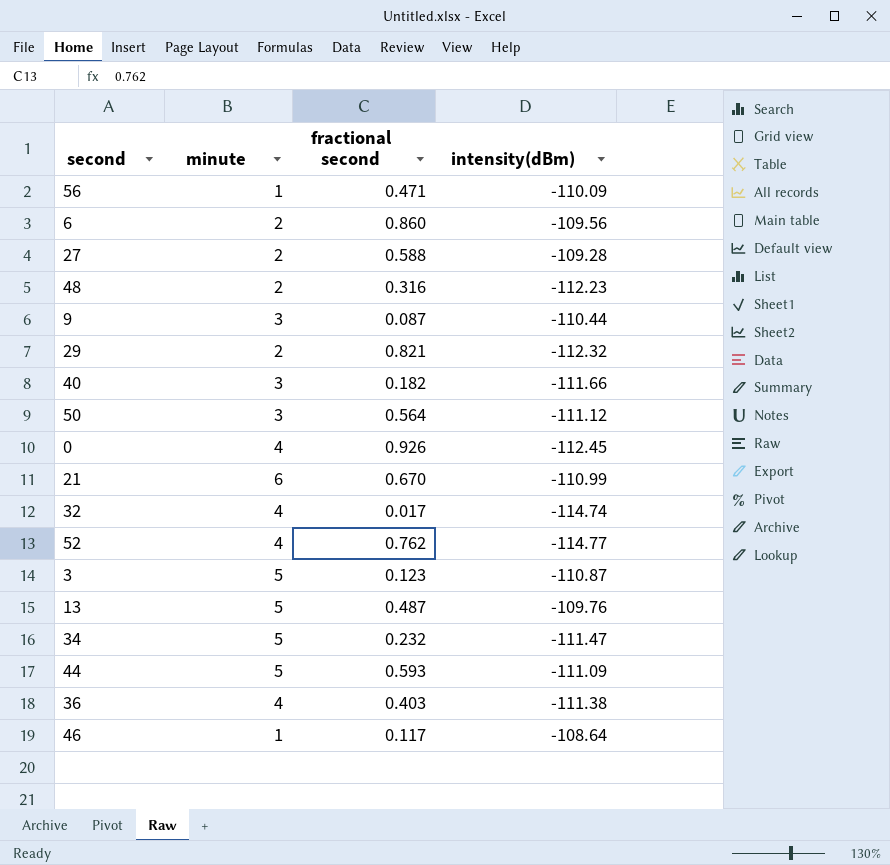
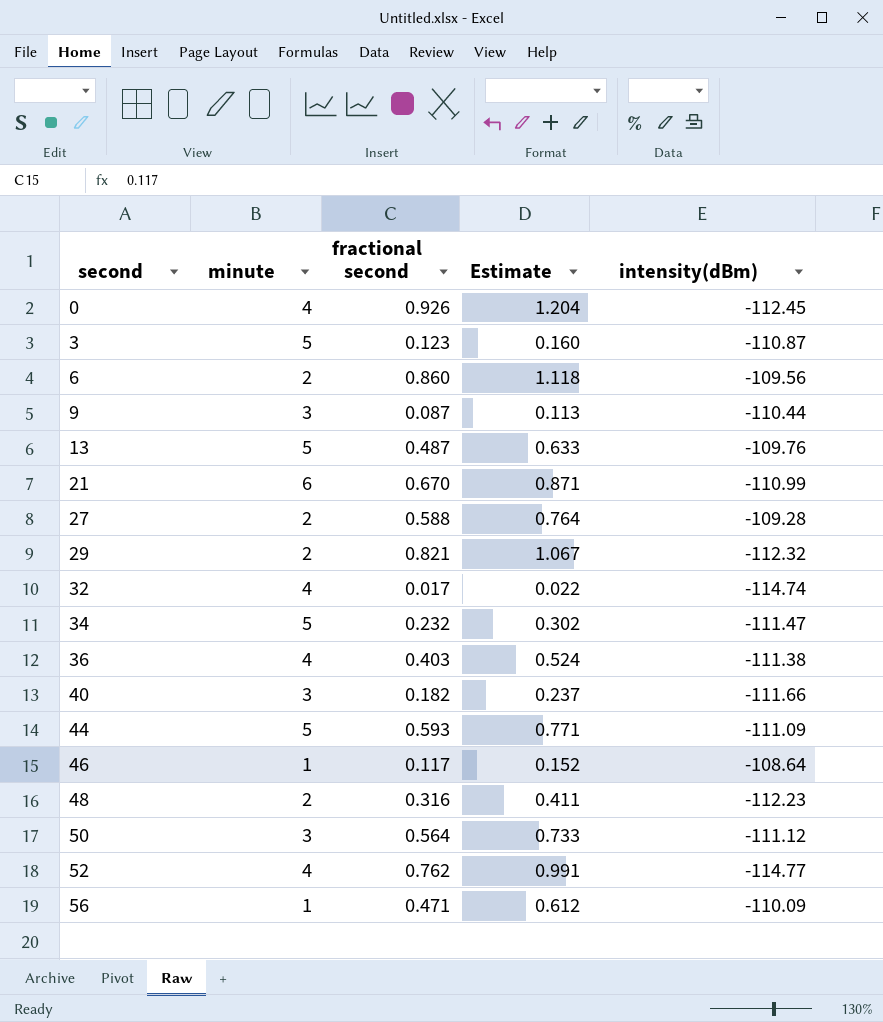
row order: none -> second ascending
column Estimate | formula: none -> [fractional second] * 1.3

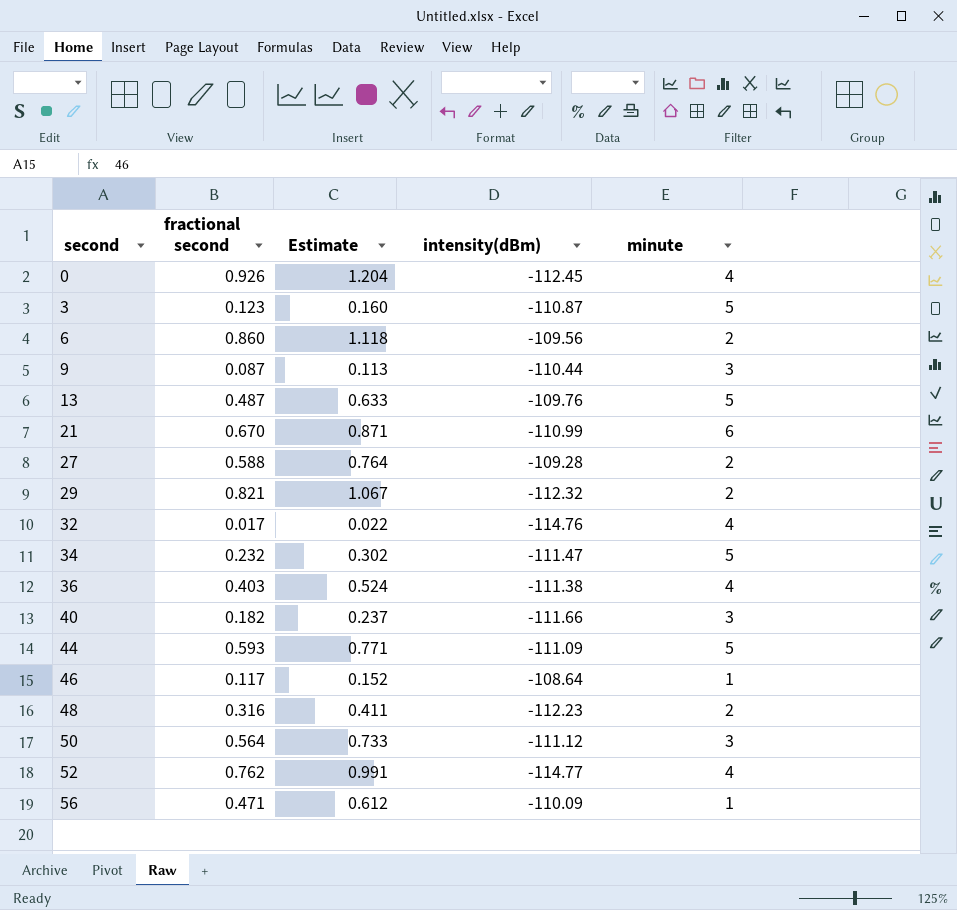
column minute | position: 2 -> 5
32 | intensity(dBm): -114.74 -> -114.76

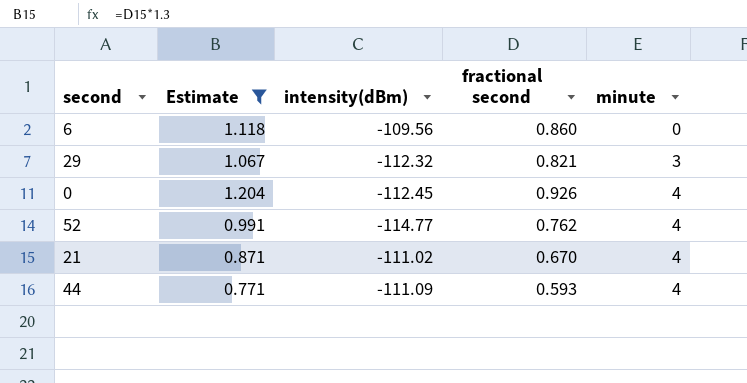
filter: none -> Estimate >= 0.771
row order: second ascending -> minute ascending
column fractional second | position: 2 -> 4
6 | minute: 2 -> 0
29 | minute: 2 -> 3
21 | intensity(dBm): -110.99 -> -111.02
21 | minute: 6 -> 4
44 | minute: 5 -> 4

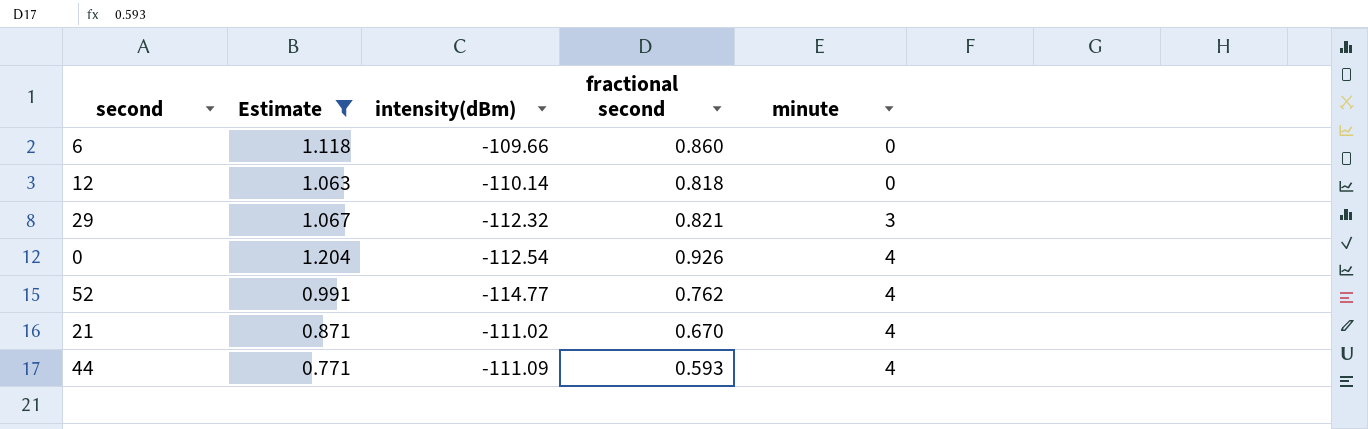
6 | intensity(dBm): -109.56 -> -109.66
row 12: none -> 1.063 | -110.14 | 0.818 | 0
0 | intensity(dBm): -112.45 -> -112.54

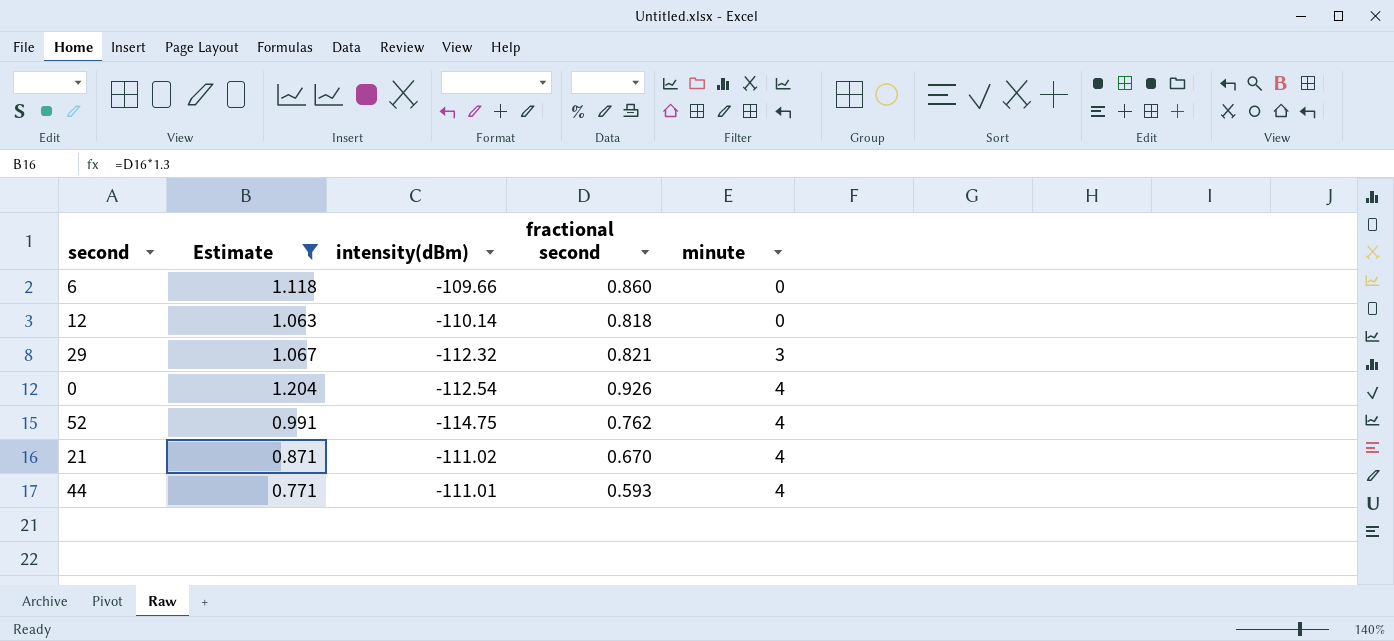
52 | intensity(dBm): -114.77 -> -114.75
44 | intensity(dBm): -111.09 -> -111.01

